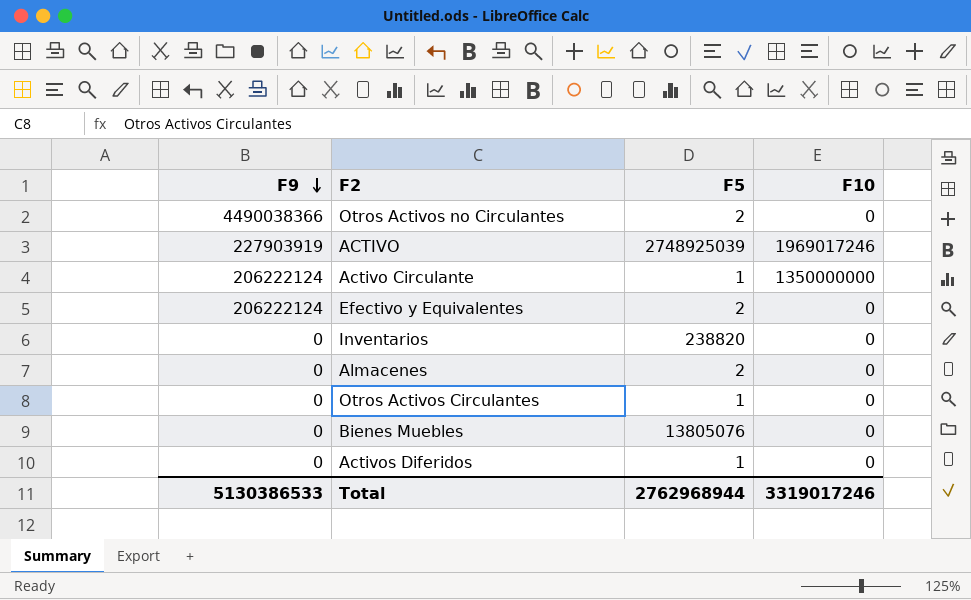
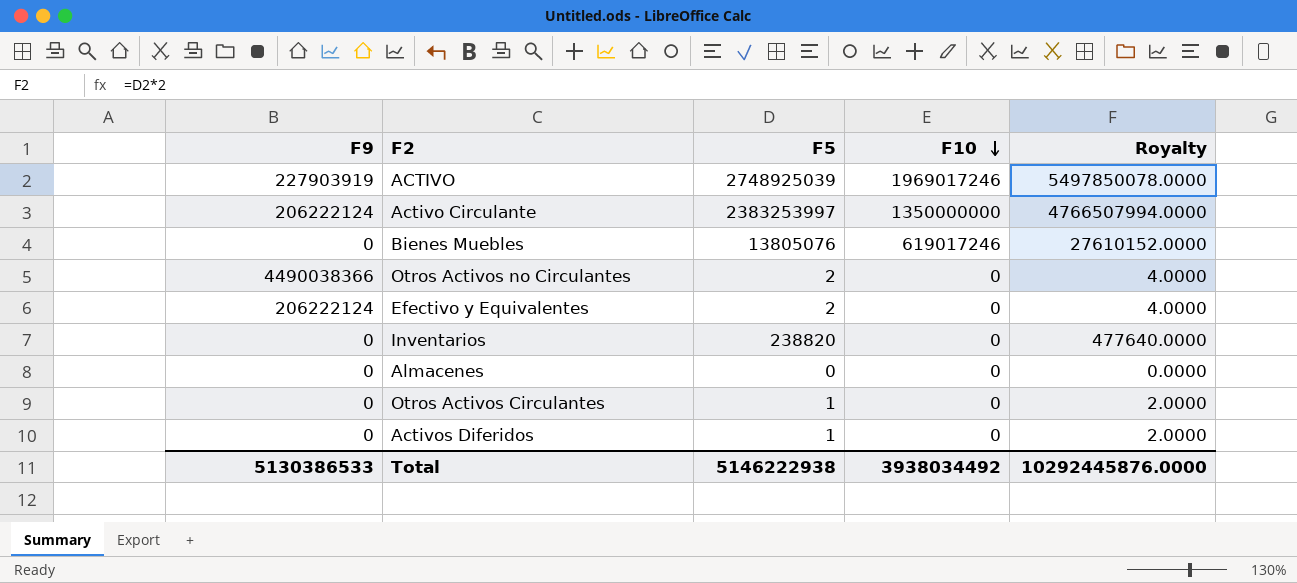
row order: F9 descending -> F10 descending
column Royalty | formula: none -> [F5] * 2
Activo Circulante | F5: 1 -> 2383253997
Bienes Muebles | F10: 0 -> 619017246
Almacenes | F5: 2 -> 0
Total | F5: 2762968944 -> 5146222938
Total | F10: 3319017246 -> 3938034492

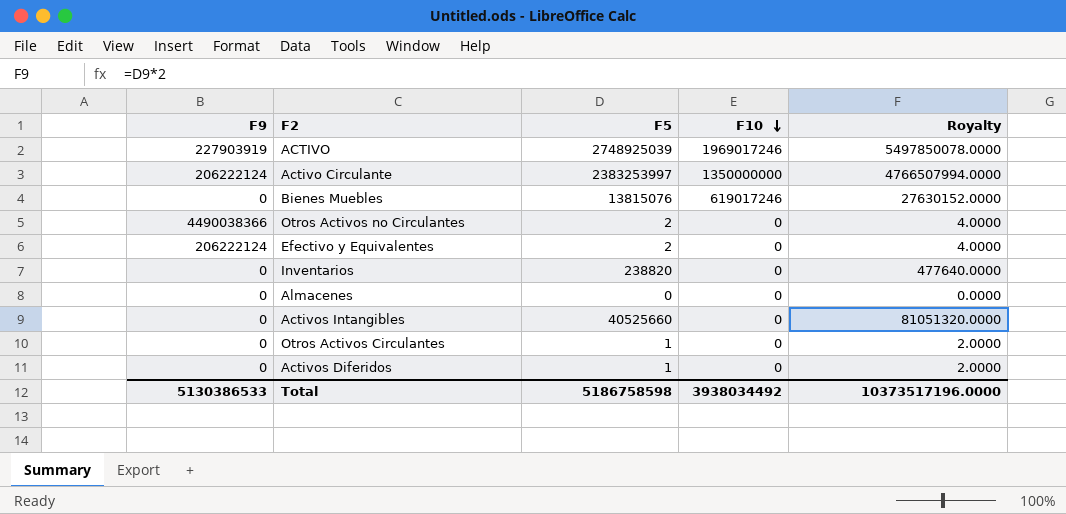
Bienes Muebles | F5: 13805076 -> 13815076
Bienes Muebles | Royalty: 27610152.0000 -> 27630152.0000
row Activos Intangibles: none -> 0 | 40525660 | 0 | 81051320.0000
Total | F5: 5146222938 -> 5186758598
Total | Royalty: 10292445876.0000 -> 10373517196.0000

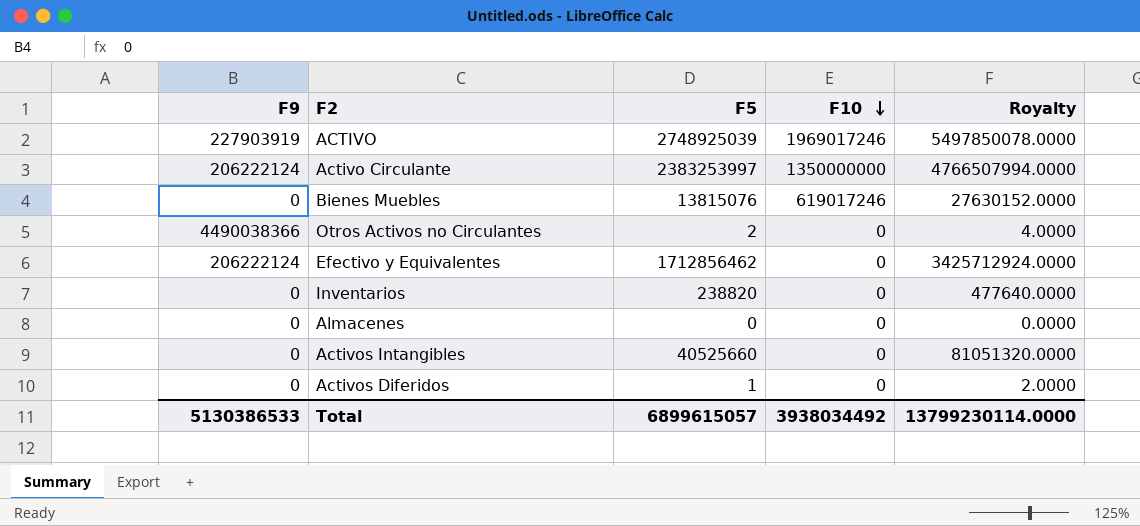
row Otros Activos Circulantes: 0 | 1 | 0 | 2.0000 -> none
Efectivo y Equivalentes | F5: 2 -> 1712856462
Efectivo y Equivalentes | Royalty: 4.0000 -> 3425712924.0000
Total | F5: 5186758598 -> 6899615057
Total | Royalty: 10373517196.0000 -> 13799230114.0000

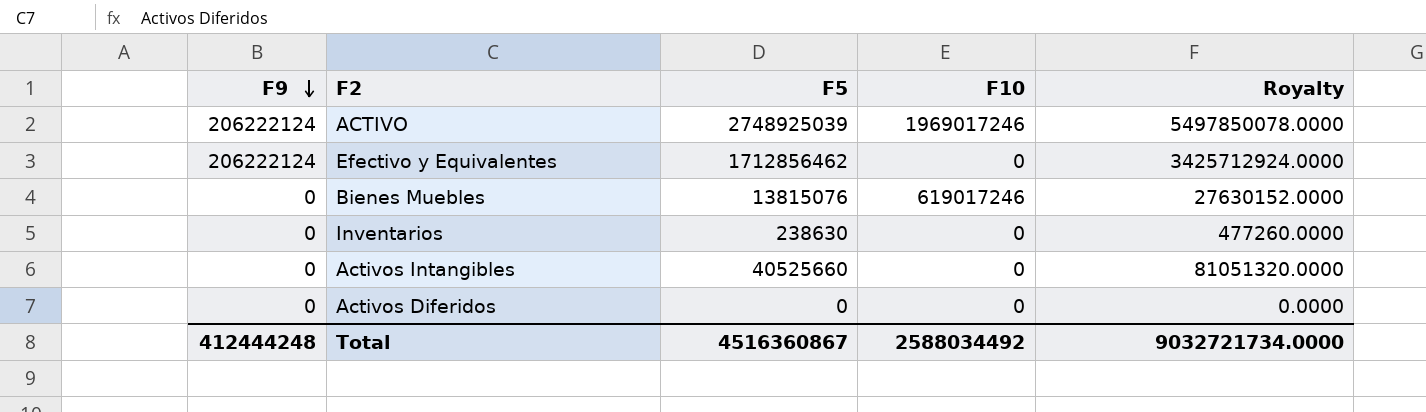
row order: F10 descending -> F9 descending
row Activo Circulante: 206222124 | 2383253997 | 1350000000 | 4766507994.0000 -> none
row Otros Activos no Circulantes: 4490038366 | 2 | 0 | 4.0000 -> none
row Almacenes: 0 | 0 | 0 | 0.0000 -> none
ACTIVO | F9: 227903919 -> 206222124
Inventarios | F5: 238820 -> 238630
Inventarios | Royalty: 477640.0000 -> 477260.0000
Activos Diferidos | F5: 1 -> 0
Activos Diferidos | Royalty: 2.0000 -> 0.0000
Total | F9: 5130386533 -> 412444248
Total | F5: 6899615057 -> 4516360867
Total | F10: 3938034492 -> 2588034492
Total | Royalty: 13799230114.0000 -> 9032721734.0000

